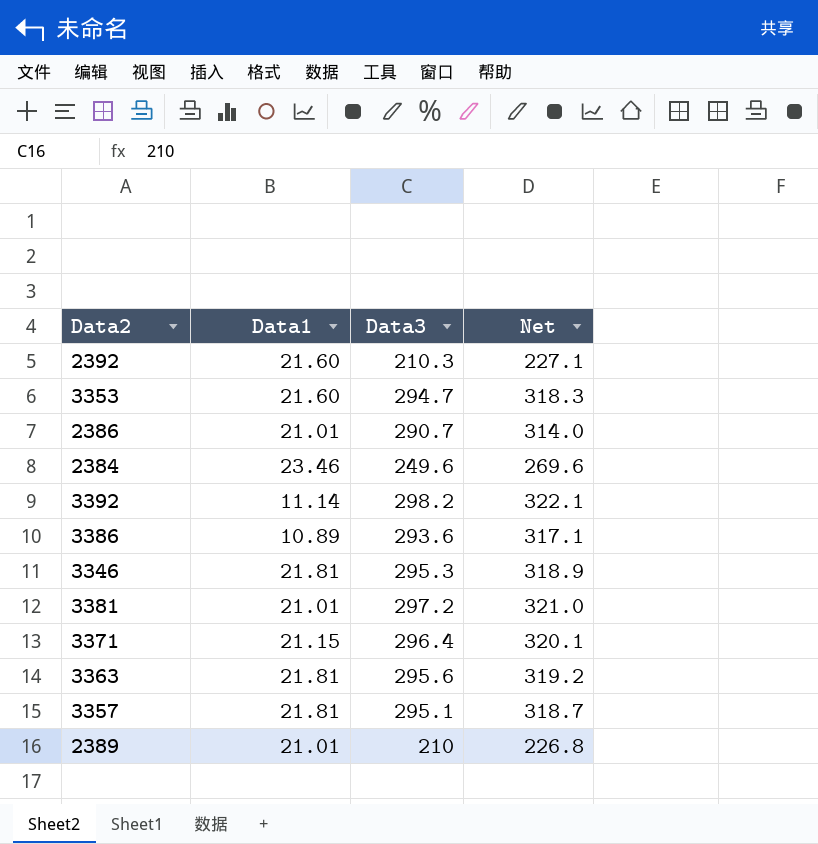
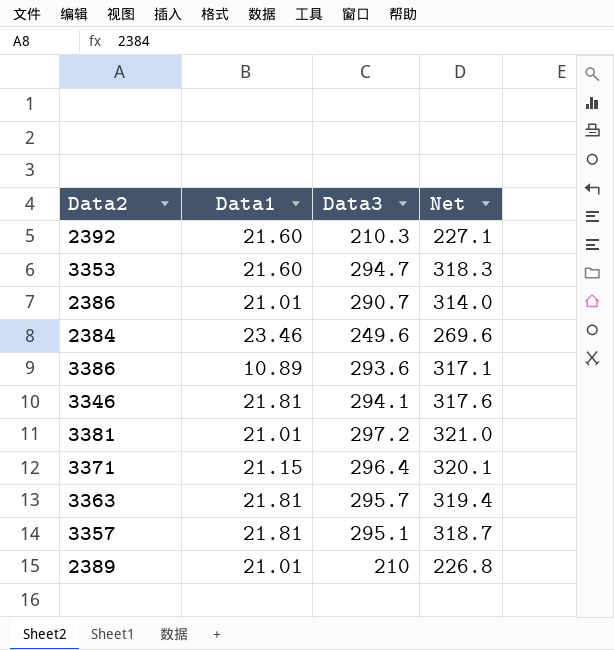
row 3392: 11.14 | 298.2 | 322.1 -> none
3346 | Data3: 295.3 -> 294.1
3346 | Net: 318.9 -> 317.6
3363 | Data3: 295.6 -> 295.7
3363 | Net: 319.2 -> 319.4

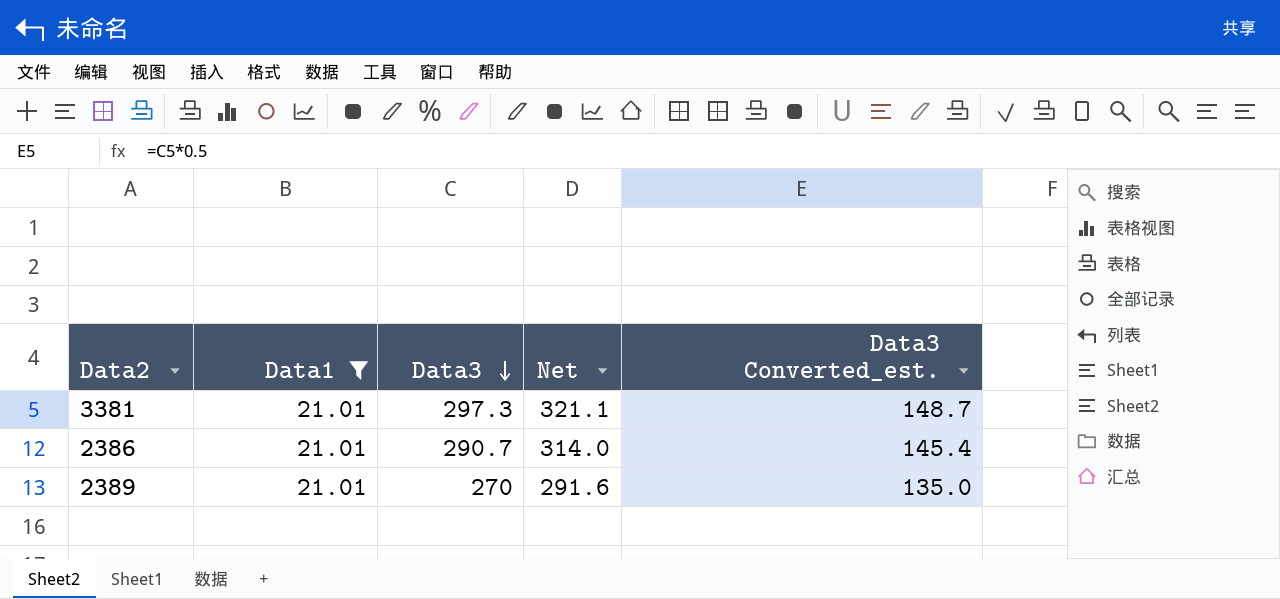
filter: none -> Data1 = 21.01
row order: none -> Data3 descending
column Data3 Converted_est. | formula: none -> [Data3] * 0.5
3381 | Data3: 297.2 -> 297.3
3381 | Net: 321.0 -> 321.1
2389 | Data3: 210 -> 270
2389 | Net: 226.8 -> 291.6

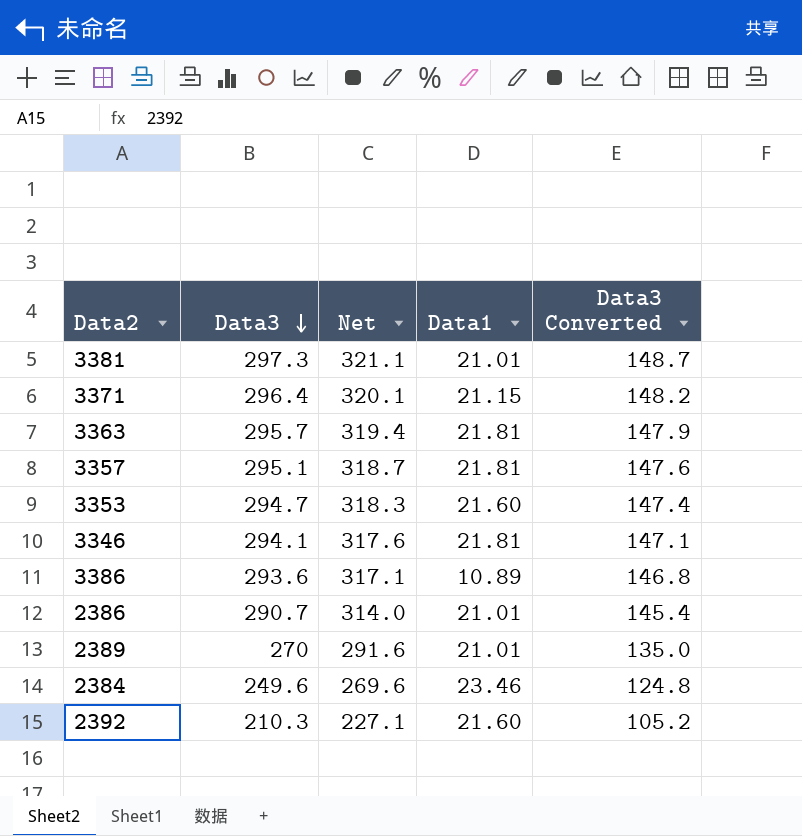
filter: Data1 = 21.01 -> none
column Data1 | position: 2 -> 4
column name: Data3 Converted_est. -> Data3 Converted

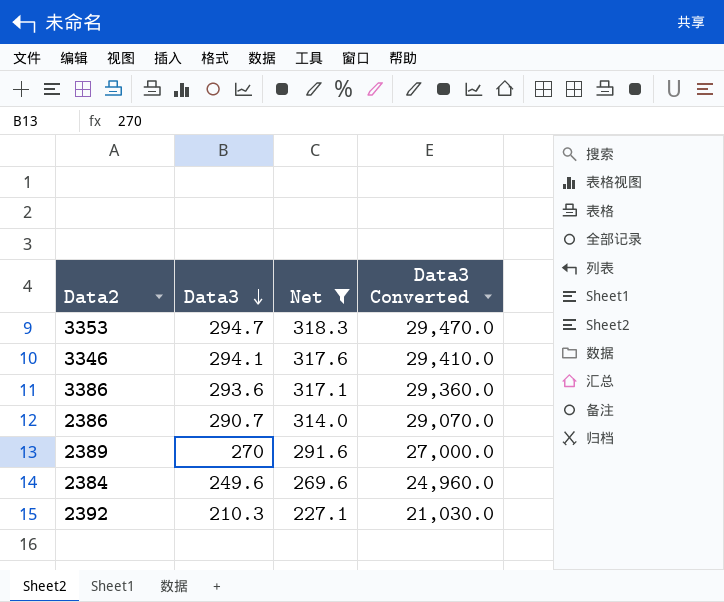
filter: none -> Net <= 318.3
column Data1 | position: 4 -> none
column Data3 Converted | formula: [Data3] * 0.5 -> [Data3] * 100

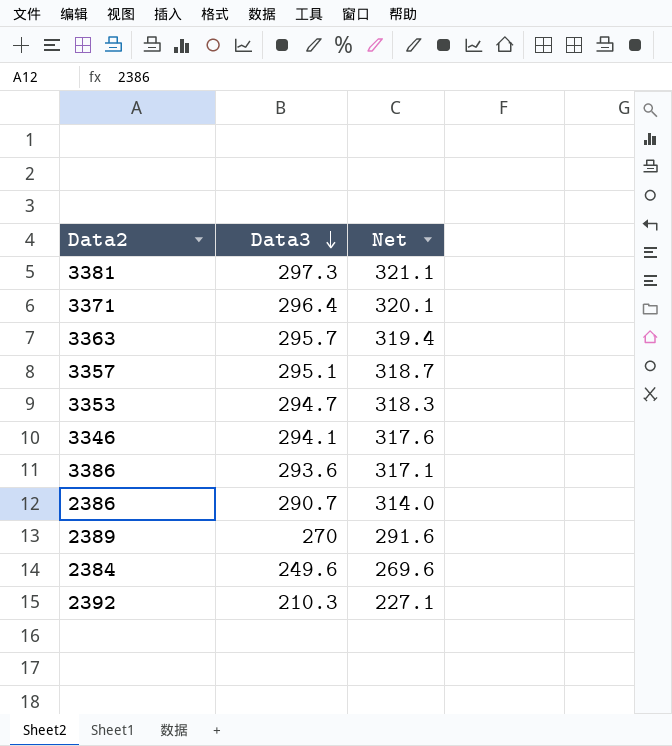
filter: Net <= 318.3 -> none
column Data3 Converted | formula: [Data3] * 100 -> none

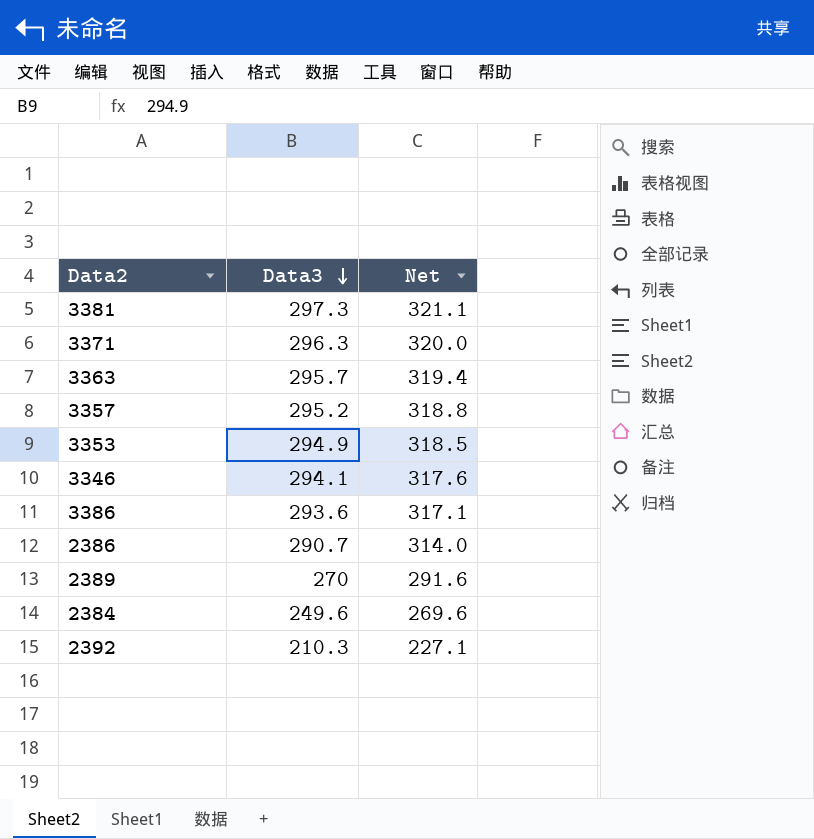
3371 | Data3: 296.4 -> 296.3
3371 | Net: 320.1 -> 320.0
3357 | Data3: 295.1 -> 295.2
3357 | Net: 318.7 -> 318.8
3353 | Data3: 294.7 -> 294.9
3353 | Net: 318.3 -> 318.5

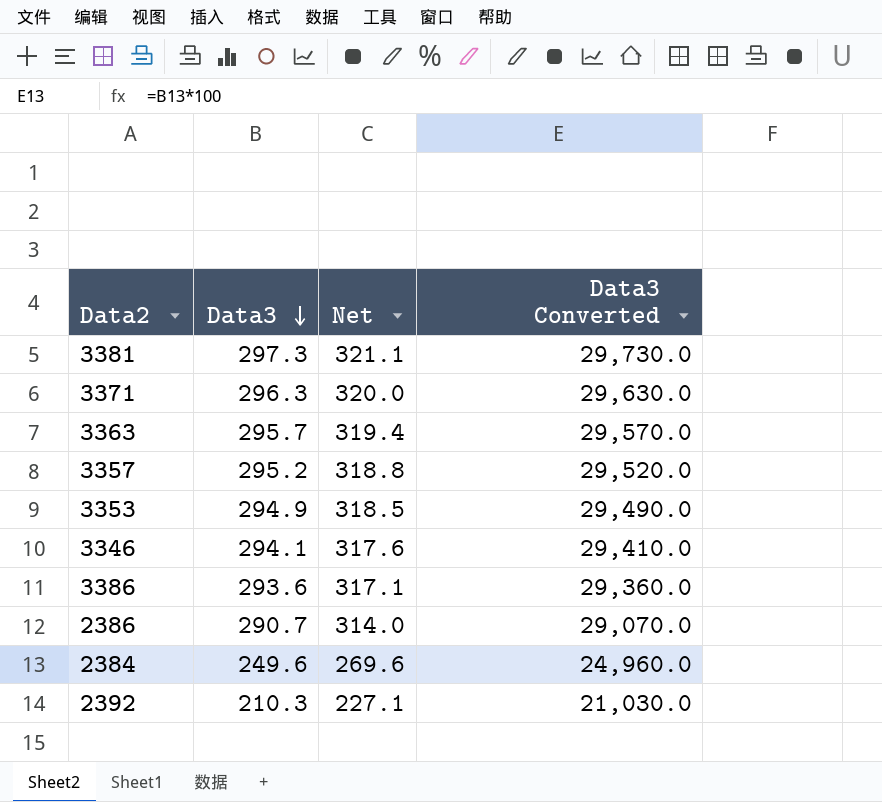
column Data3 Converted | formula: none -> [Data3] * 100
row 2389: 270 | 291.6 -> none

